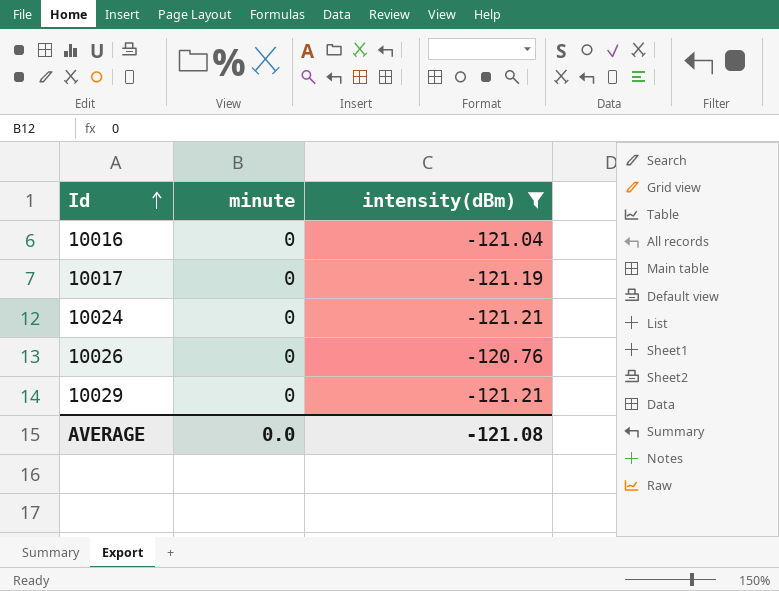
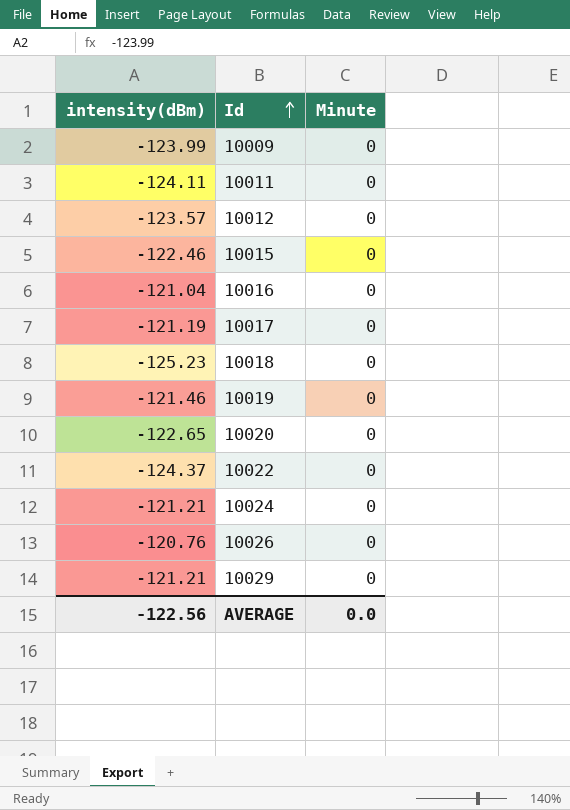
filter: intensity(dBm) >= -121.21 -> none
column intensity(dBm) | position: 3 -> 1
column name: minute -> Minute
AVERAGE | intensity(dBm): -121.08 -> -122.56

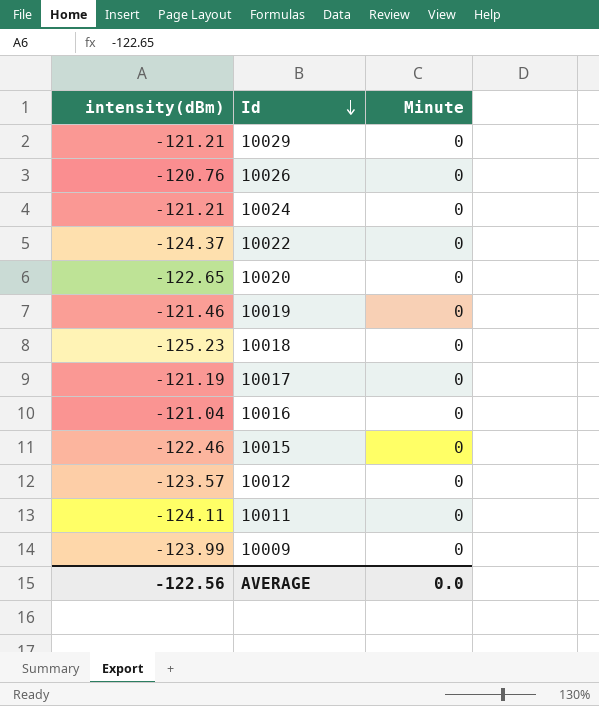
row order: Id ascending -> Id descending

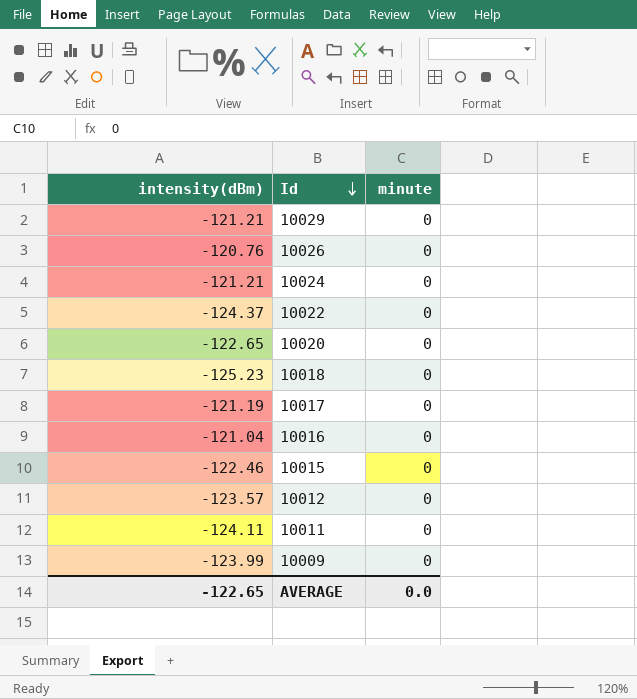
column name: Minute -> minute
row 10019: -121.46 | 0 -> none
AVERAGE | intensity(dBm): -122.56 -> -122.65

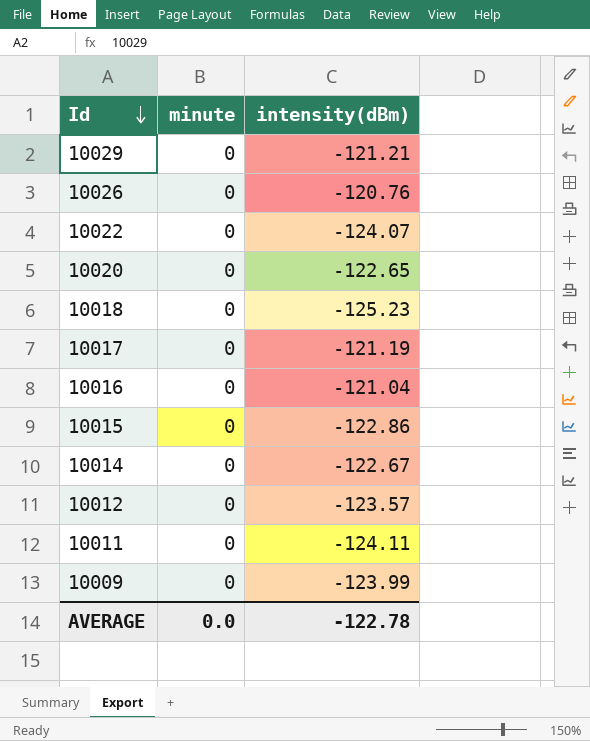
column intensity(dBm) | position: 1 -> 3
row 10024: -121.21 | 0 -> none
10022 | intensity(dBm): -124.37 -> -124.07
10015 | intensity(dBm): -122.46 -> -122.86
row 10014: none -> 0 | -122.67
AVERAGE | intensity(dBm): -122.65 -> -122.78

